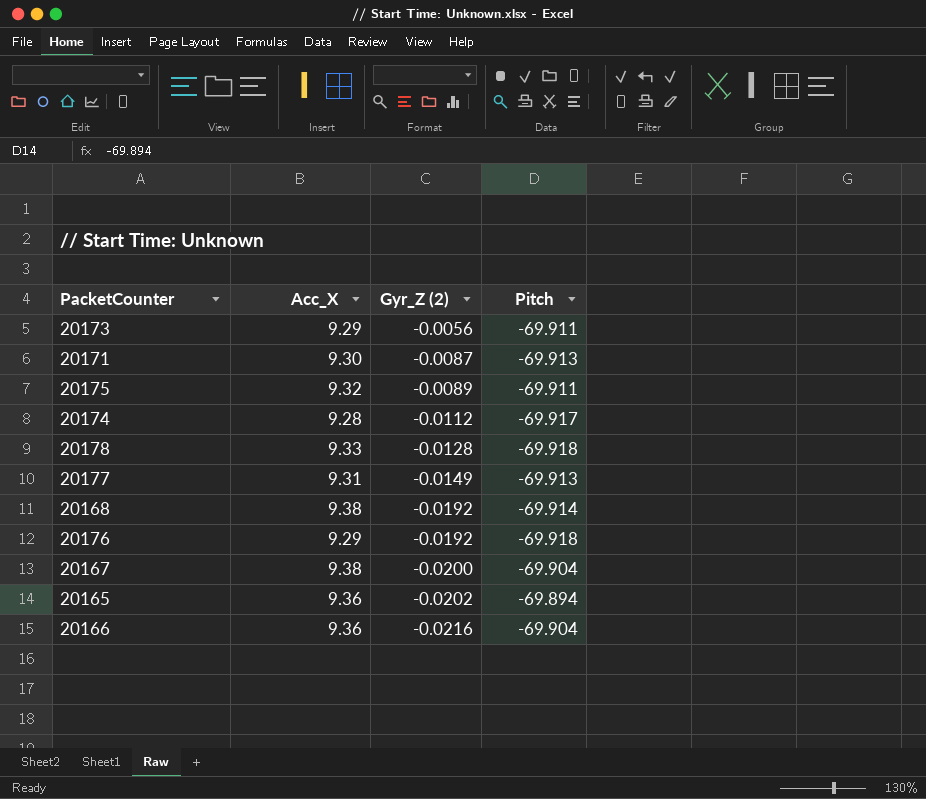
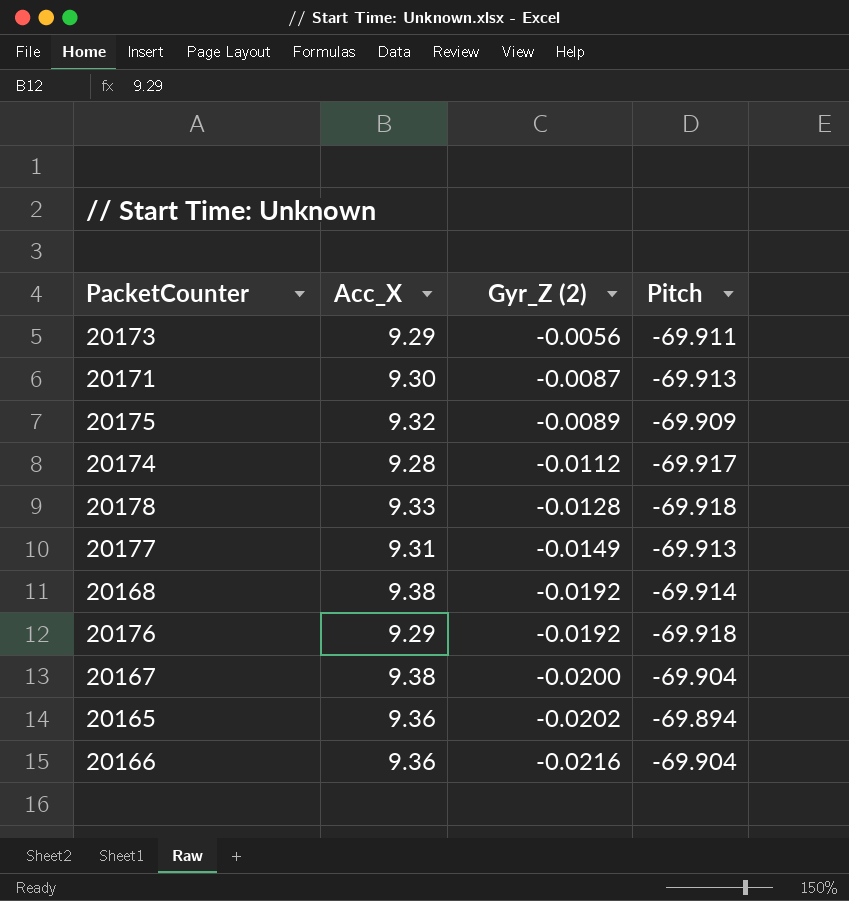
20175 | Pitch: -69.911 -> -69.909

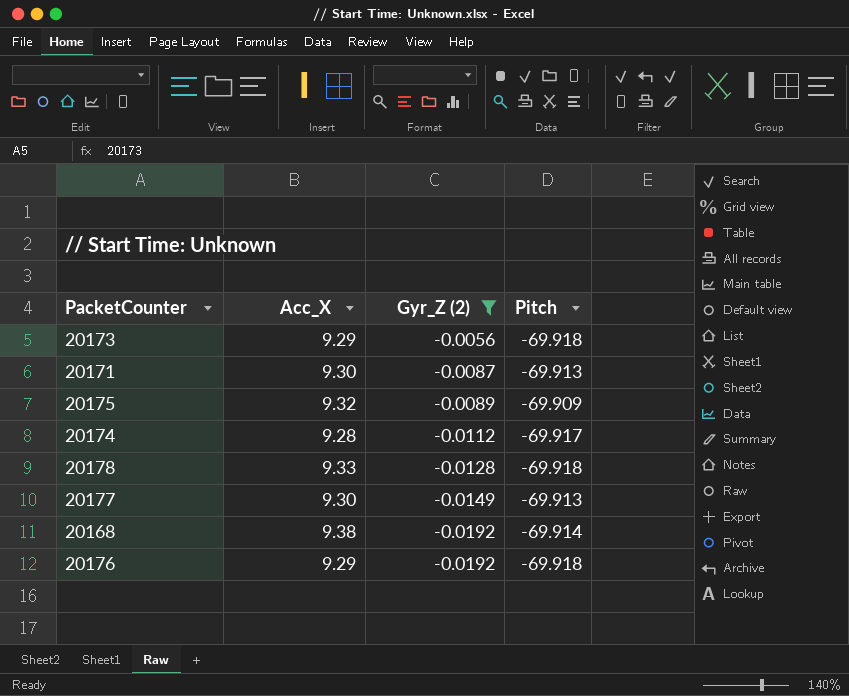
filter: none -> Gyr_Z (2) >= -0.0192
20173 | Pitch: -69.911 -> -69.918
20177 | Acc_X: 9.31 -> 9.30

